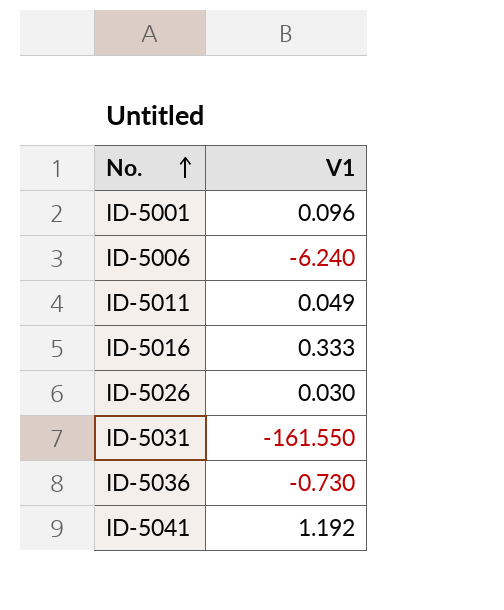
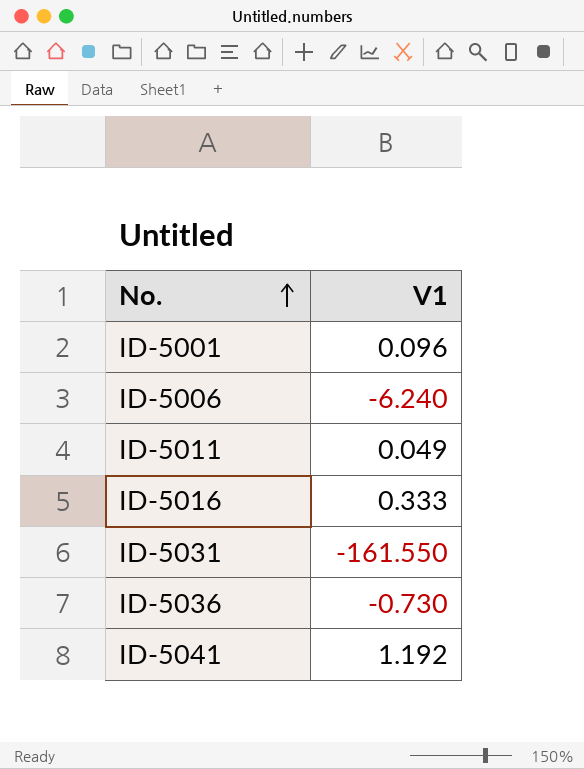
row ID-5026: 0.030 -> none

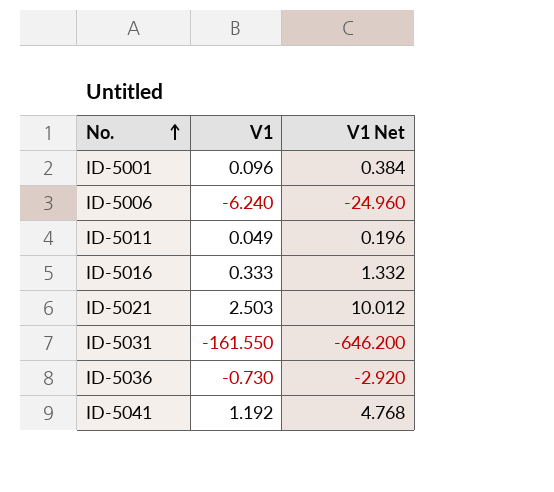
column V1 Net | formula: none -> [V1] * 4
row ID-5021: none -> 2.503 | 10.012

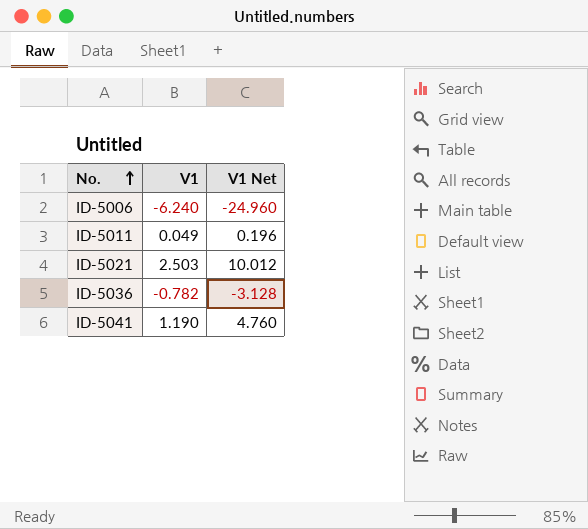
row ID-5001: 0.096 | 0.384 -> none
row ID-5016: 0.333 | 1.332 -> none
row ID-5031: -161.550 | -646.200 -> none
ID-5036 | V1: -0.730 -> -0.782
ID-5036 | V1 Net: -2.920 -> -3.128
ID-5041 | V1: 1.192 -> 1.190
ID-5041 | V1 Net: 4.768 -> 4.760

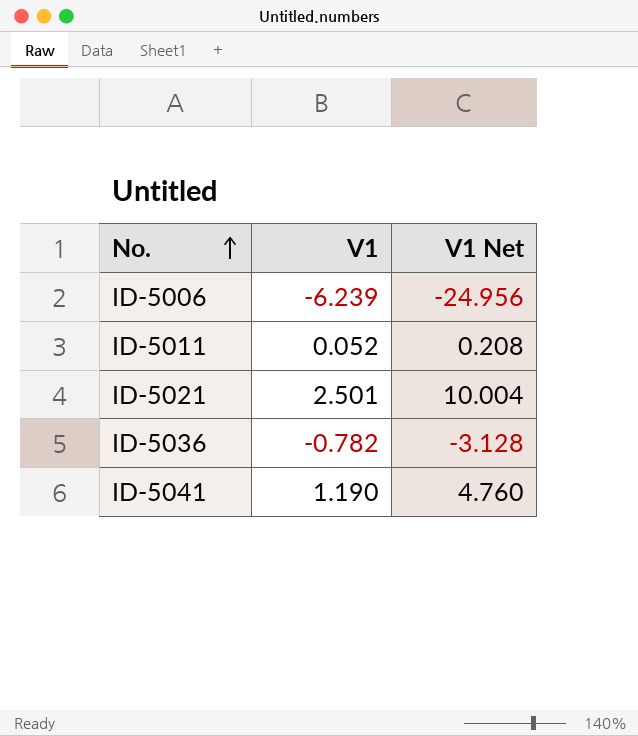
ID-5006 | V1: -6.240 -> -6.239
ID-5006 | V1 Net: -24.960 -> -24.956
ID-5011 | V1: 0.049 -> 0.052
ID-5011 | V1 Net: 0.196 -> 0.208
ID-5021 | V1: 2.503 -> 2.501
ID-5021 | V1 Net: 10.012 -> 10.004

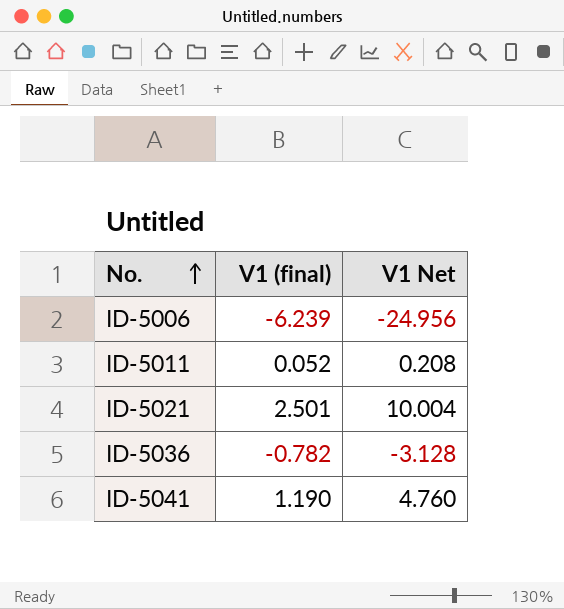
column name: V1 -> V1 (final)

